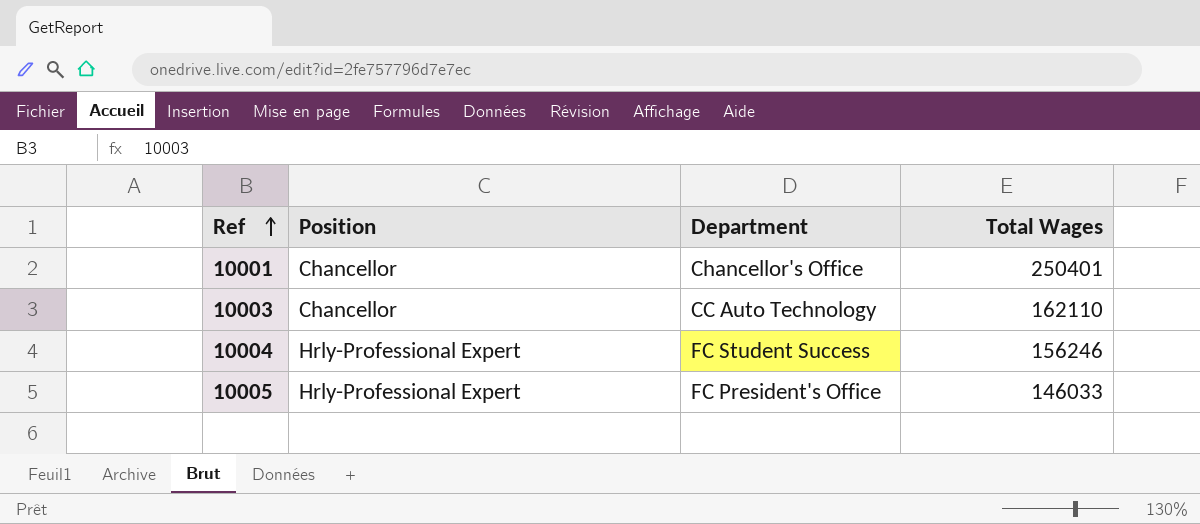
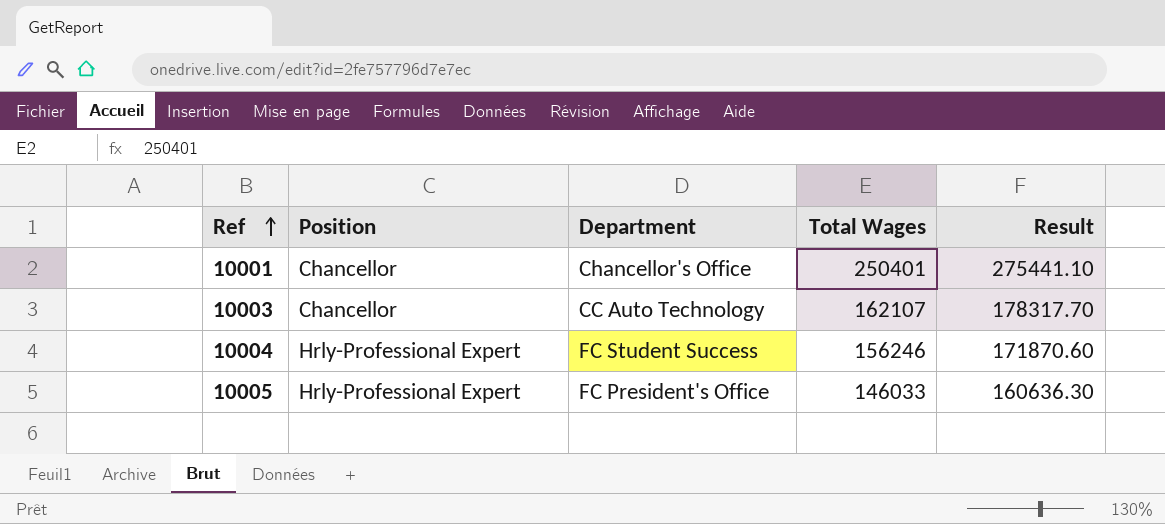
column Result | formula: none -> [Total Wages] * 1.1
10003 | Total Wages: 162110 -> 162107

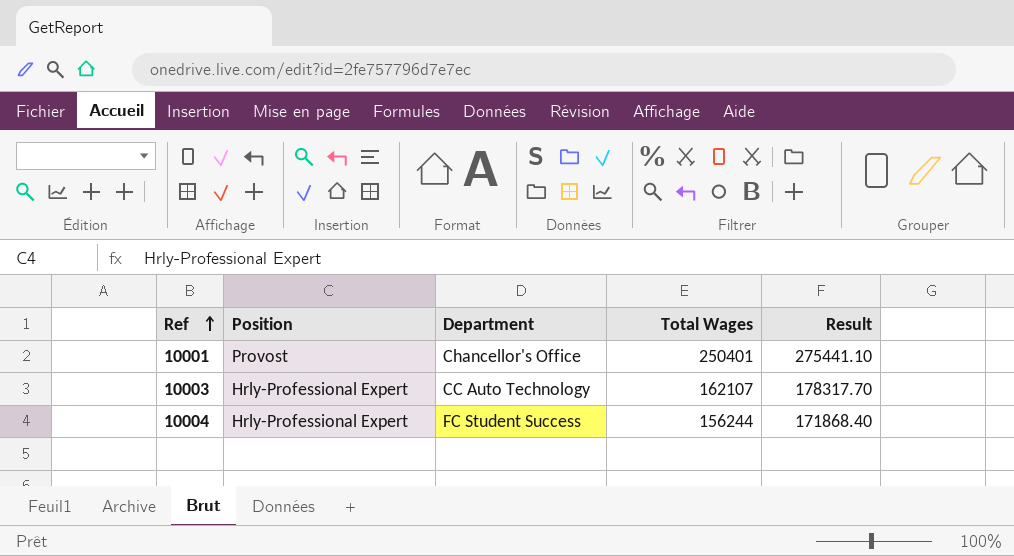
row 10005: Hrly-Professional Expert | FC President's Office | 146033 | 160636.30 -> none
10001 | Position: Chancellor -> Provost
10003 | Position: Chancellor -> Hrly-Professional Expert
10004 | Total Wages: 156246 -> 156244
10004 | Result: 171870.60 -> 171868.40

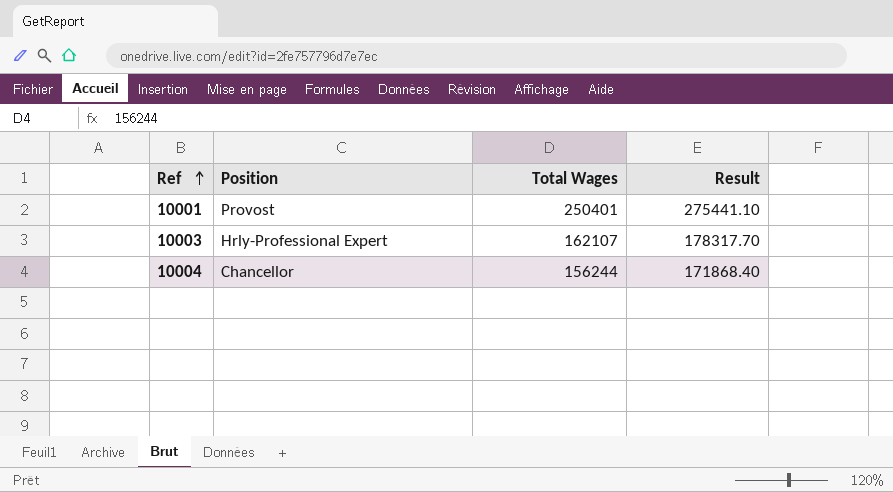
column Department | position: 3 -> none
10004 | Position: Hrly-Professional Expert -> Chancellor

